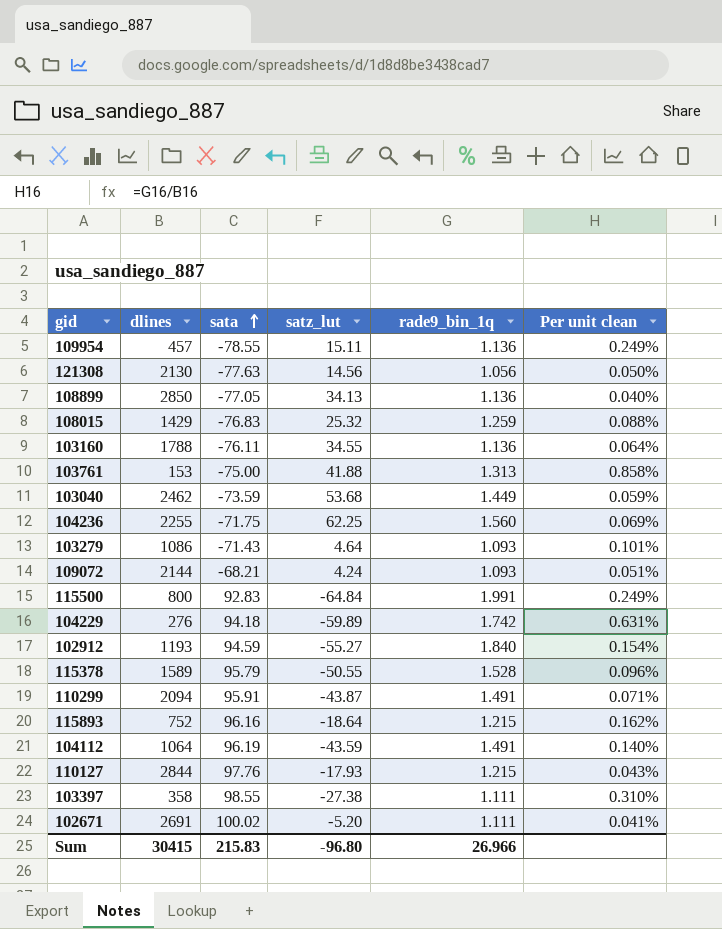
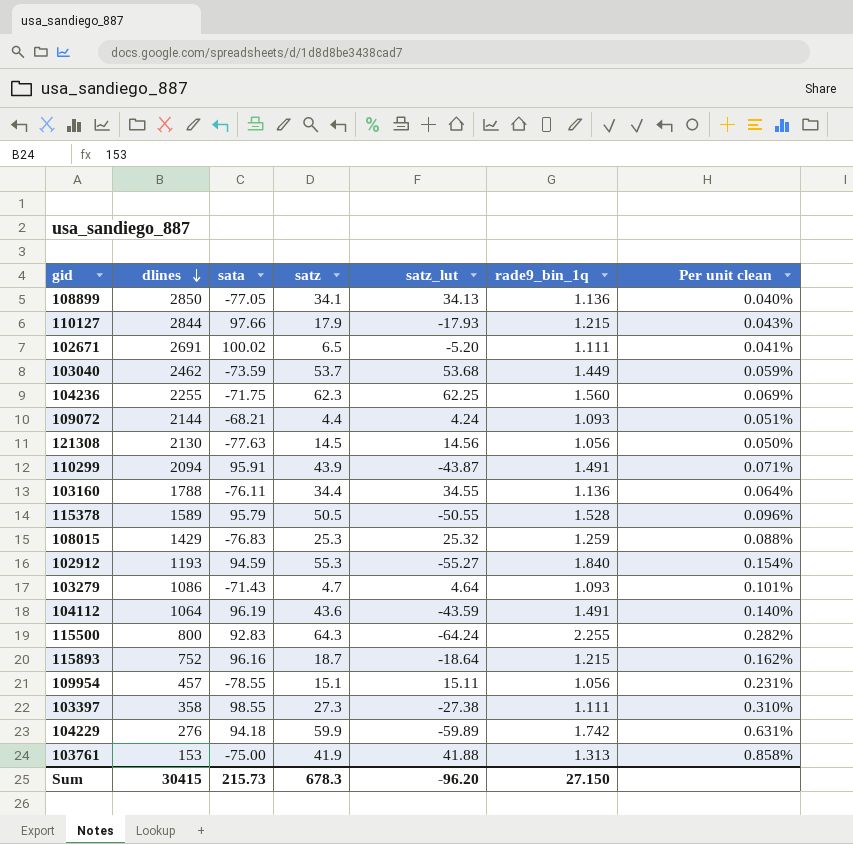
row order: sata ascending -> dlines descending
column satz | position: none -> 4
110127 | sata: 97.76 -> 97.66
115500 | satz_lut: -64.84 -> -64.24
115500 | rade9_bin_1q: 1.991 -> 2.255
115500 | Per unit clean: 0.249% -> 0.282%
109954 | rade9_bin_1q: 1.136 -> 1.056
109954 | Per unit clean: 0.249% -> 0.231%
Sum | sata: 215.83 -> 215.73
Sum | satz_lut: -96.80 -> -96.20
Sum | rade9_bin_1q: 26.966 -> 27.150

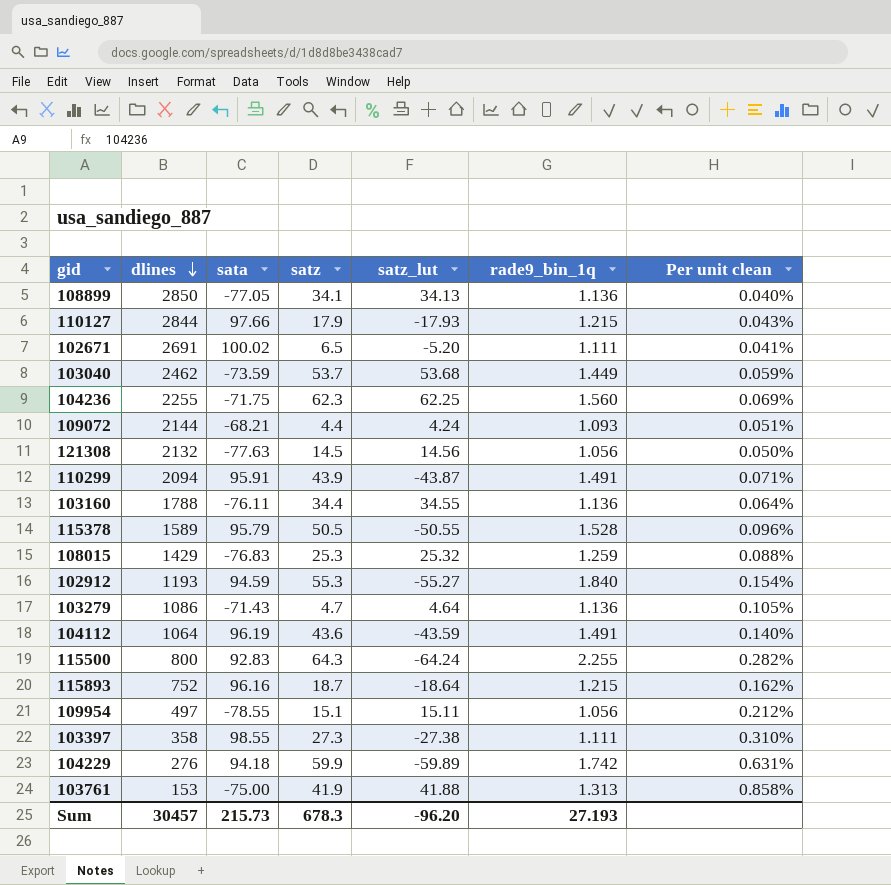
121308 | dlines: 2130 -> 2132
103279 | rade9_bin_1q: 1.093 -> 1.136
103279 | Per unit clean: 0.101% -> 0.105%
109954 | dlines: 457 -> 497
109954 | Per unit clean: 0.231% -> 0.212%
Sum | dlines: 30415 -> 30457
Sum | rade9_bin_1q: 27.150 -> 27.193

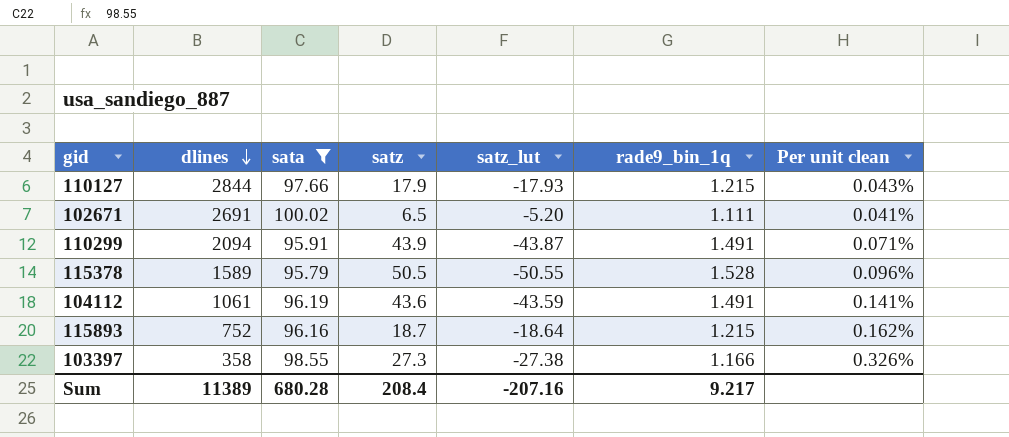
filter: none -> sata >= 95.79
104112 | dlines: 1064 -> 1061
104112 | Per unit clean: 0.140% -> 0.141%
103397 | rade9_bin_1q: 1.111 -> 1.166
103397 | Per unit clean: 0.310% -> 0.326%
Sum | dlines: 30457 -> 11389
Sum | sata: 215.73 -> 680.28
Sum | satz: 678.3 -> 208.4
Sum | satz_lut: -96.20 -> -207.16
Sum | rade9_bin_1q: 27.193 -> 9.217

